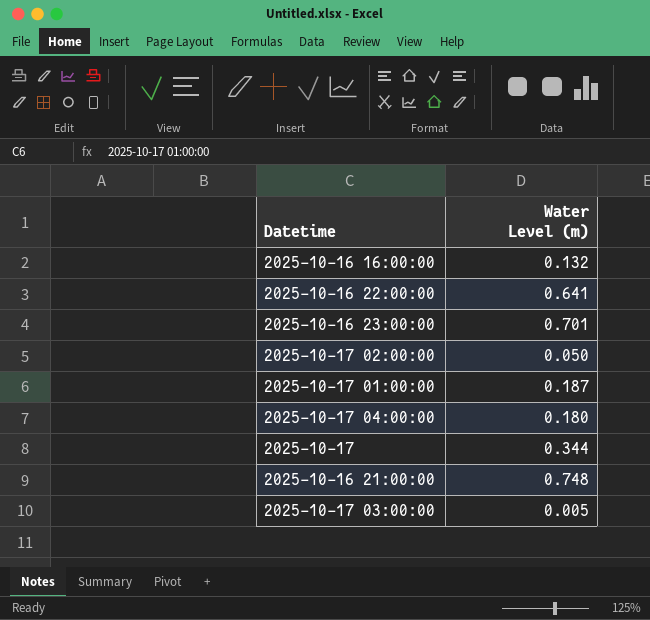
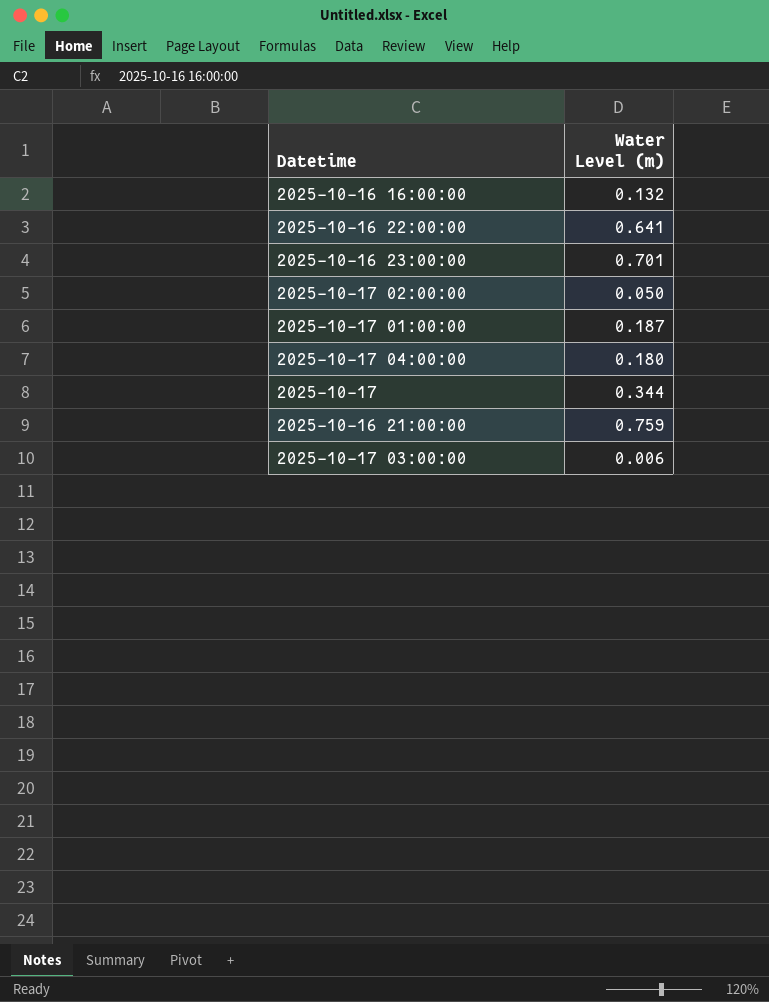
2025-10-16 21:00:00 | Water Level (m): 0.748 -> 0.759
2025-10-17 03:00:00 | Water Level (m): 0.005 -> 0.006

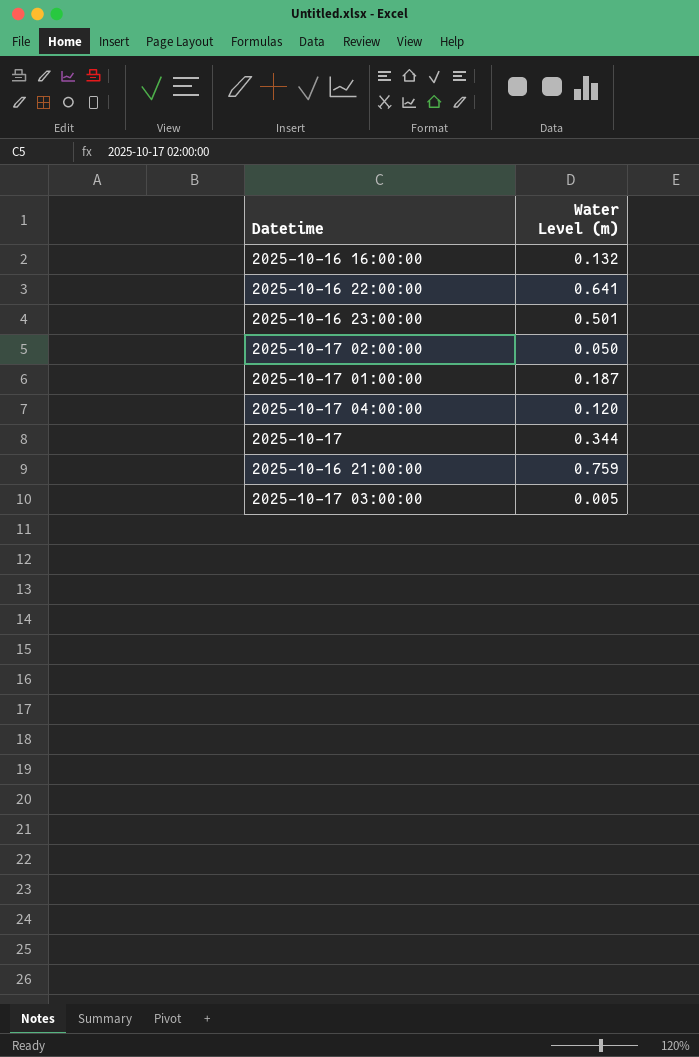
2025-10-16 23:00:00 | Water Level (m): 0.701 -> 0.501
2025-10-17 04:00:00 | Water Level (m): 0.180 -> 0.120
2025-10-17 03:00:00 | Water Level (m): 0.006 -> 0.005

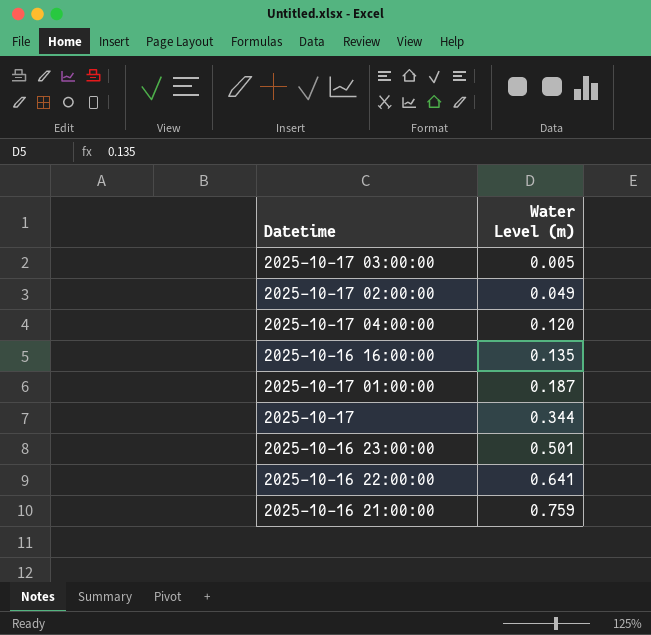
row order: none -> Water Level (m) ascending
2025-10-17 02:00:00 | Water Level (m): 0.050 -> 0.049
2025-10-16 16:00:00 | Water Level (m): 0.132 -> 0.135

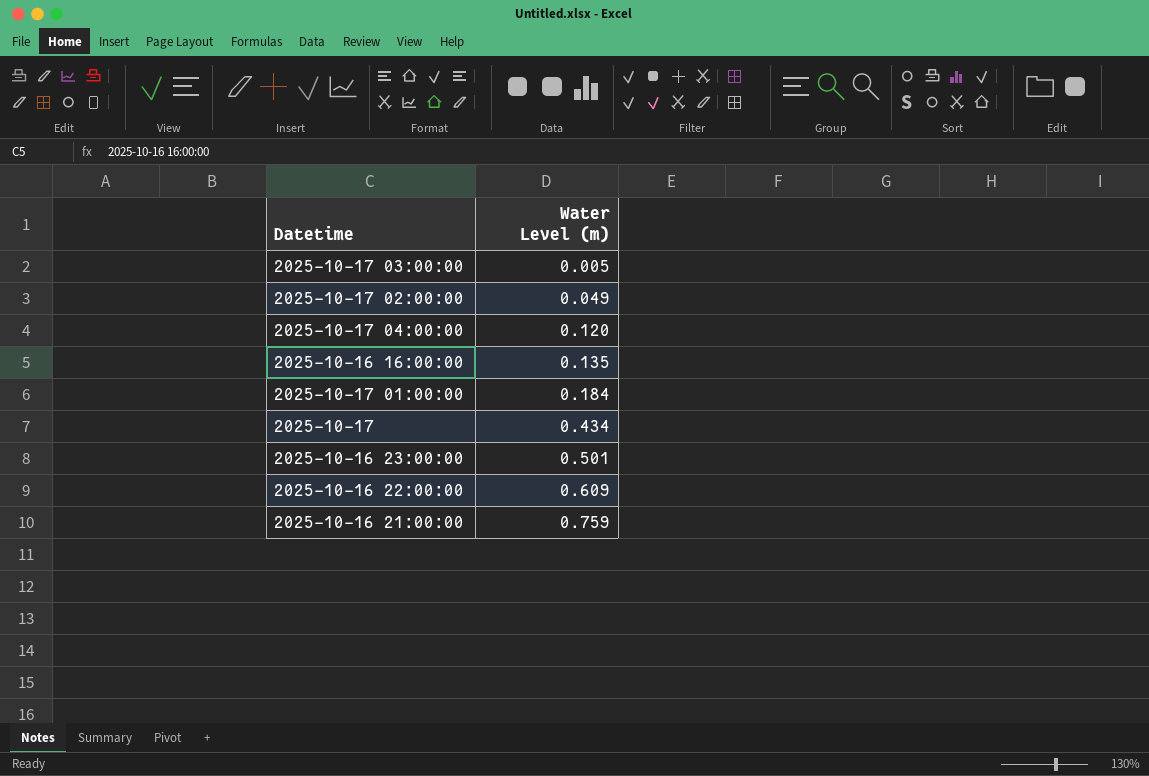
2025-10-17 01:00:00 | Water Level (m): 0.187 -> 0.184
2025-10-17 | Water Level (m): 0.344 -> 0.434
2025-10-16 22:00:00 | Water Level (m): 0.641 -> 0.609

